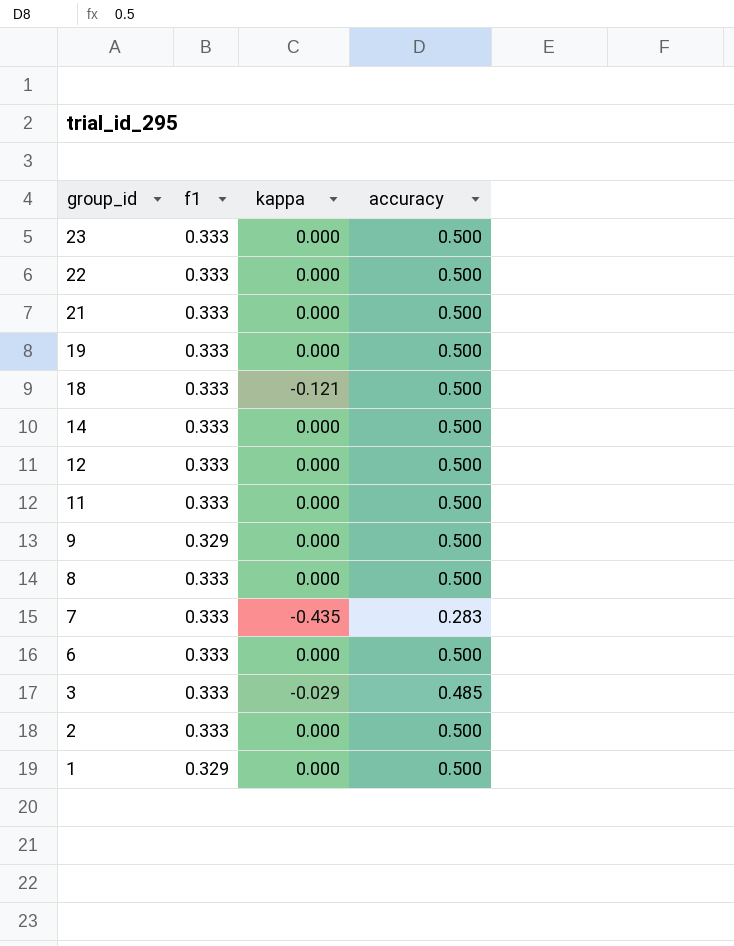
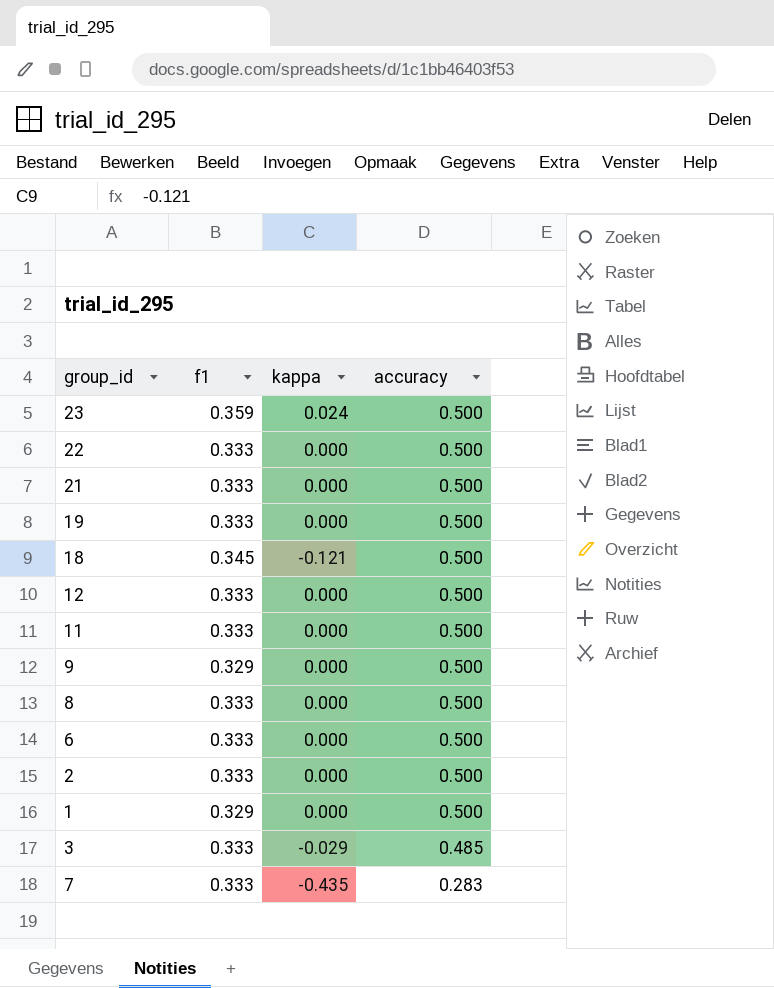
row order: group_id descending -> accuracy descending
row 14: 0.333 | 0.000 | 0.500 -> none
23 | f1: 0.333 -> 0.359
23 | kappa: 0.000 -> 0.024
18 | f1: 0.333 -> 0.345

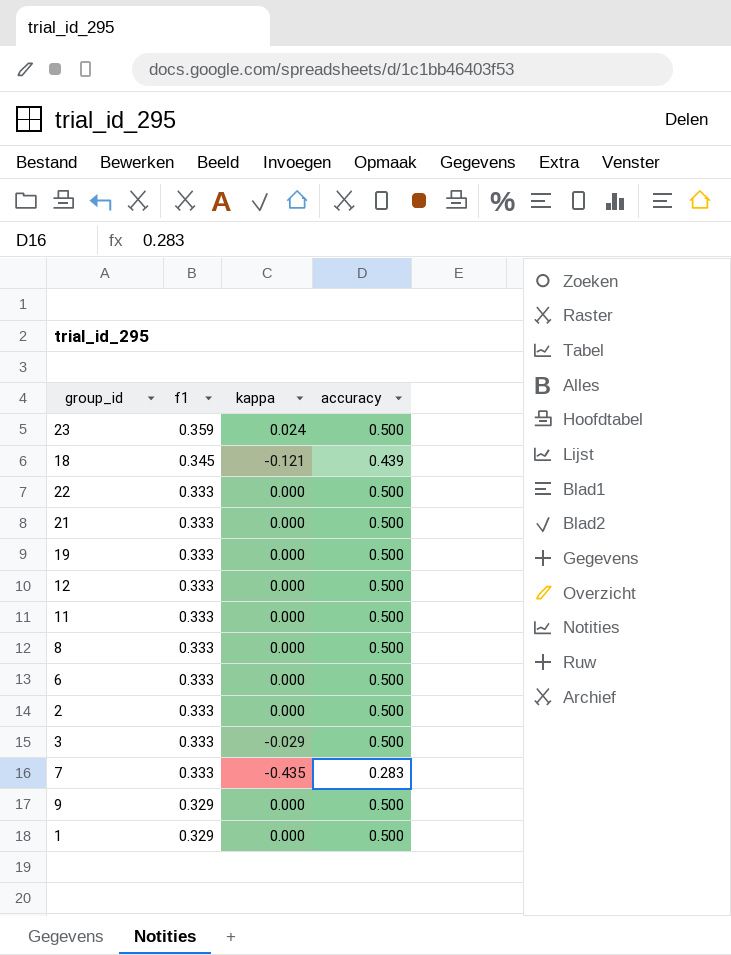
row order: accuracy descending -> f1 descending
18 | accuracy: 0.500 -> 0.439
3 | accuracy: 0.485 -> 0.500

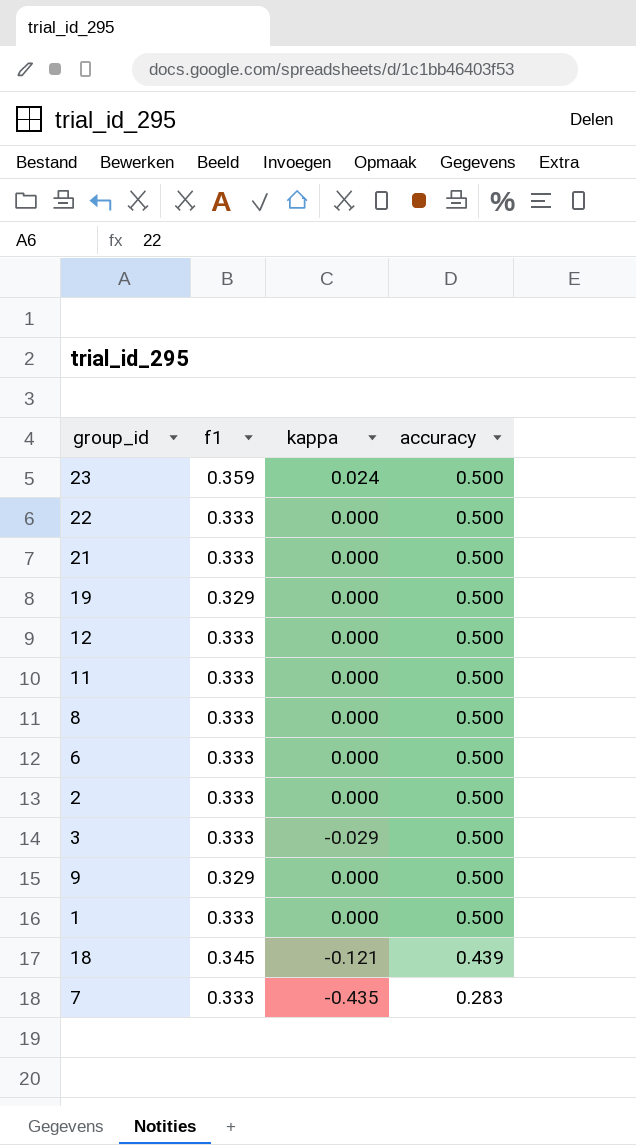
row order: f1 descending -> accuracy descending
19 | f1: 0.333 -> 0.329
1 | f1: 0.329 -> 0.333

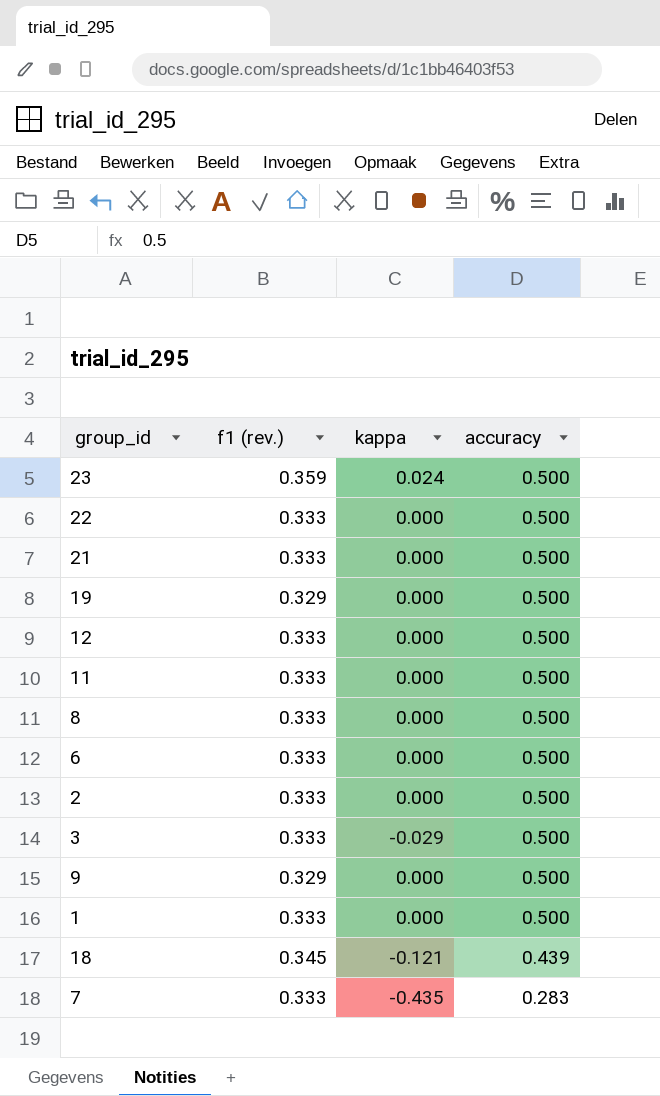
column name: f1 -> f1 (rev.)

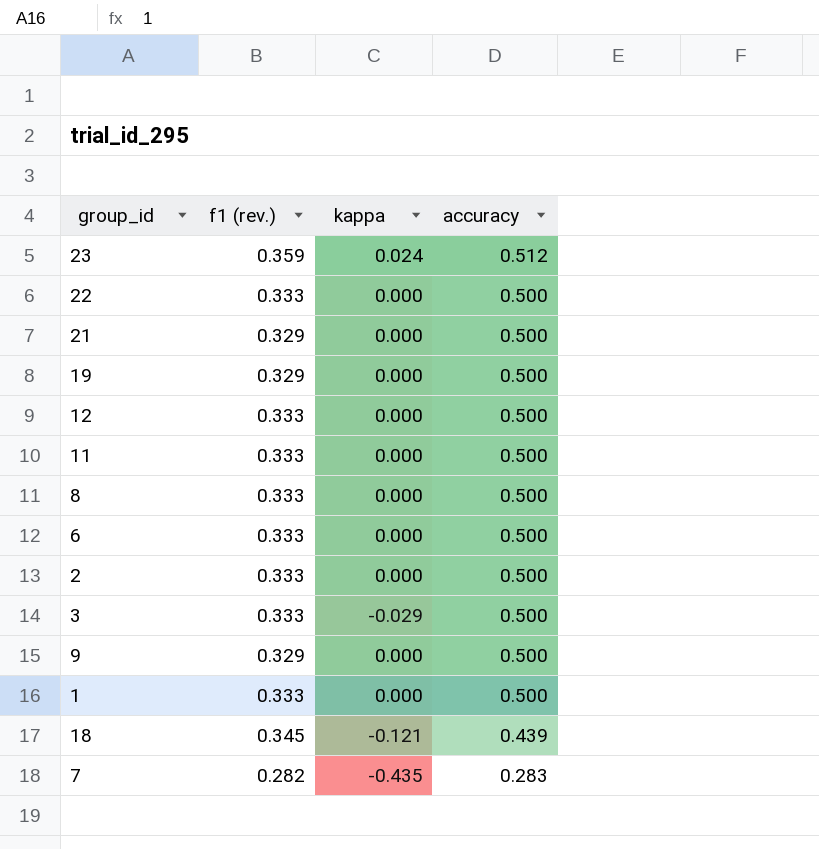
23 | accuracy: 0.500 -> 0.512
21 | f1 (rev.): 0.333 -> 0.329
7 | f1 (rev.): 0.333 -> 0.282

